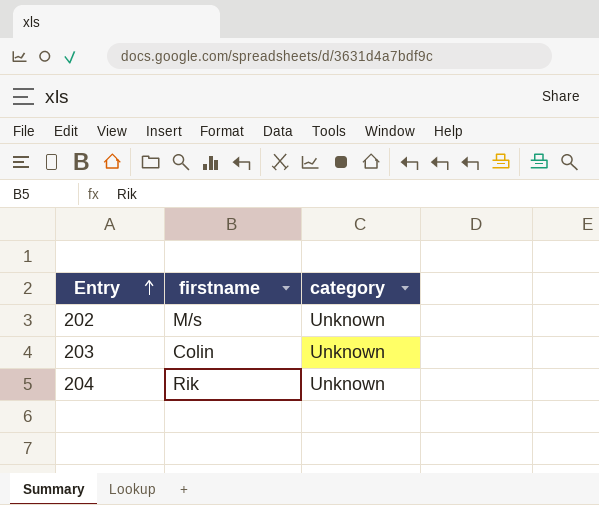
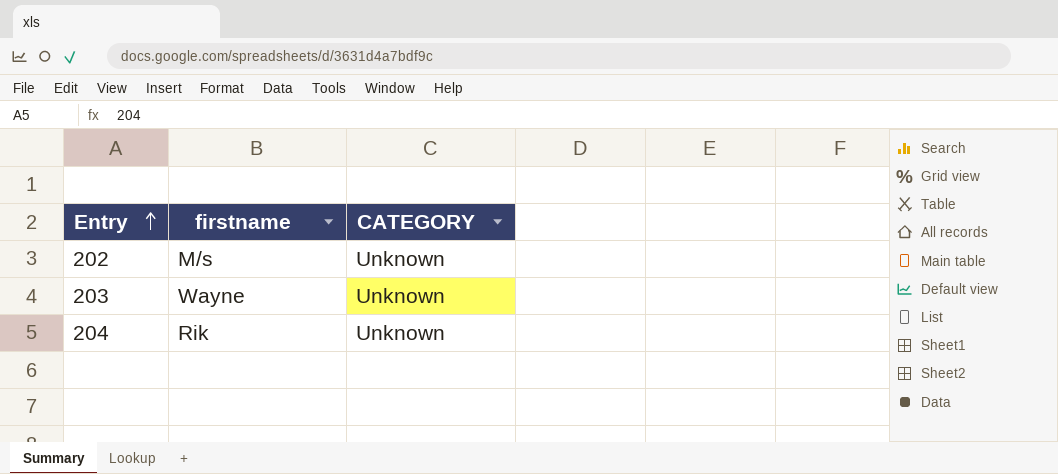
column name: category -> CATEGORY
203 | firstname: Colin -> Wayne

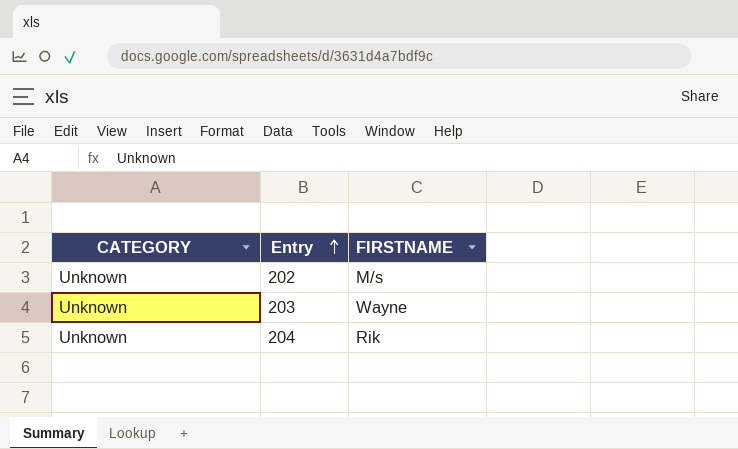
column CATEGORY | position: 3 -> 1
column name: firstname -> FIRSTNAME

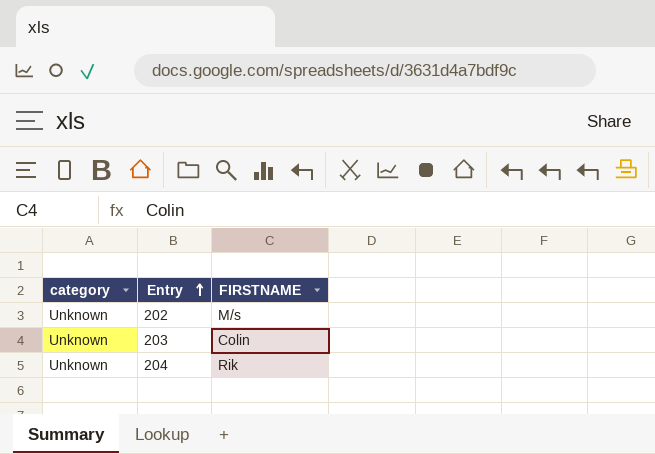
column name: CATEGORY -> category
203 | FIRSTNAME: Wayne -> Colin

